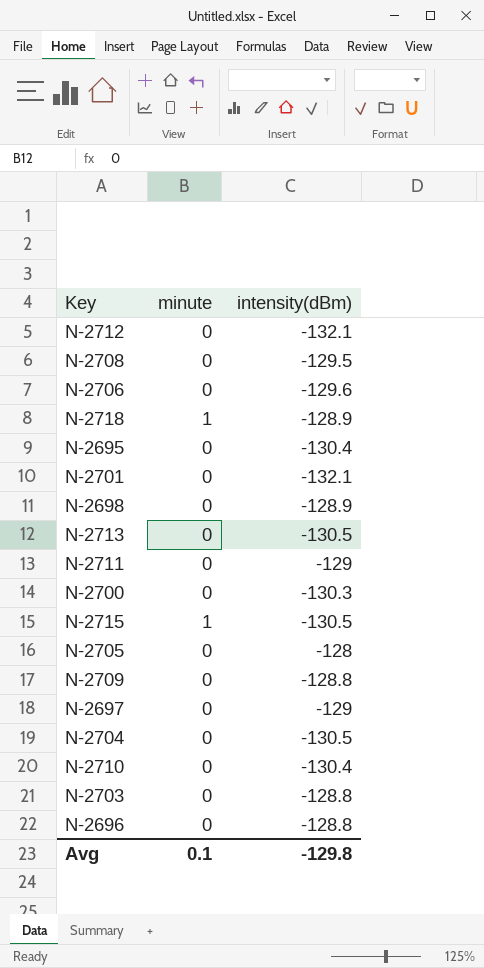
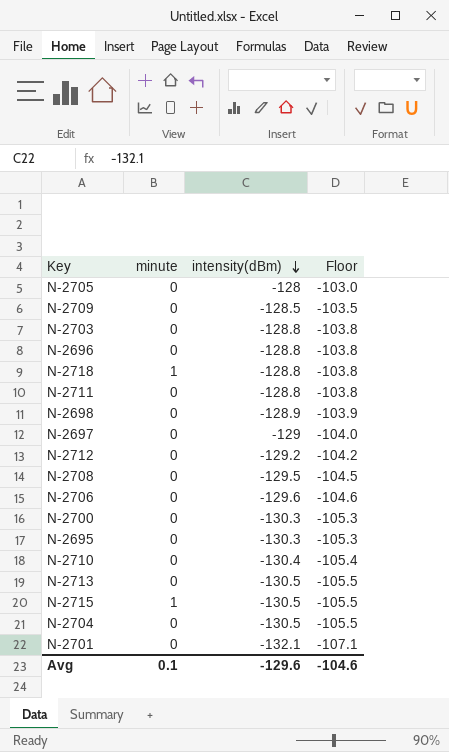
row order: none -> intensity(dBm) descending
column Floor | formula: none -> [intensity(dBm)] + 25
N-2709 | intensity(dBm): -128.8 -> -128.5
N-2718 | intensity(dBm): -128.9 -> -128.8
N-2711 | intensity(dBm): -129 -> -128.8
N-2712 | intensity(dBm): -132.1 -> -129.2
N-2695 | intensity(dBm): -130.4 -> -130.3
Avg | intensity(dBm): -129.8 -> -129.6

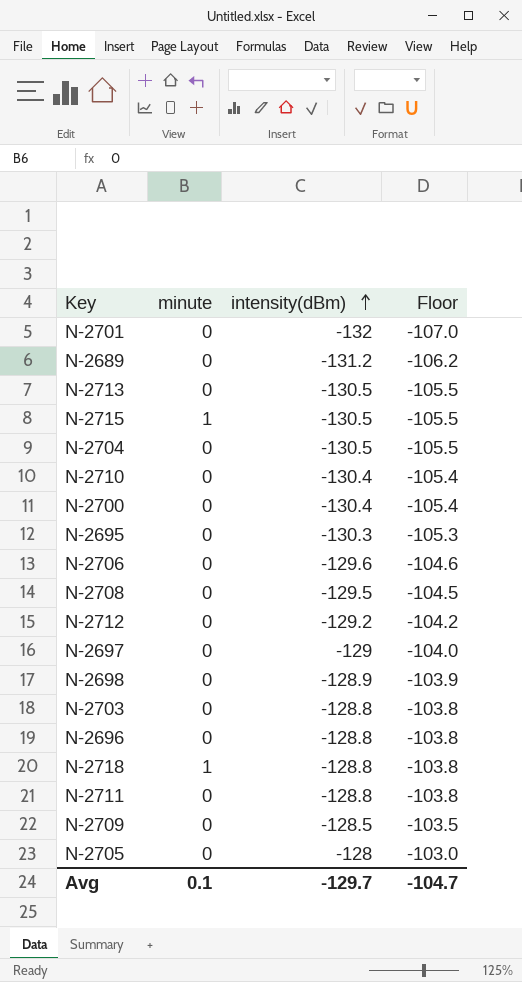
row order: intensity(dBm) descending -> intensity(dBm) ascending
N-2701 | intensity(dBm): -132.1 -> -132
N-2701 | Floor: -107.1 -> -107.0
row N-2689: none -> 0 | -131.2 | -106.2
N-2700 | intensity(dBm): -130.3 -> -130.4
N-2700 | Floor: -105.3 -> -105.4
Avg | intensity(dBm): -129.6 -> -129.7
Avg | Floor: -104.6 -> -104.7

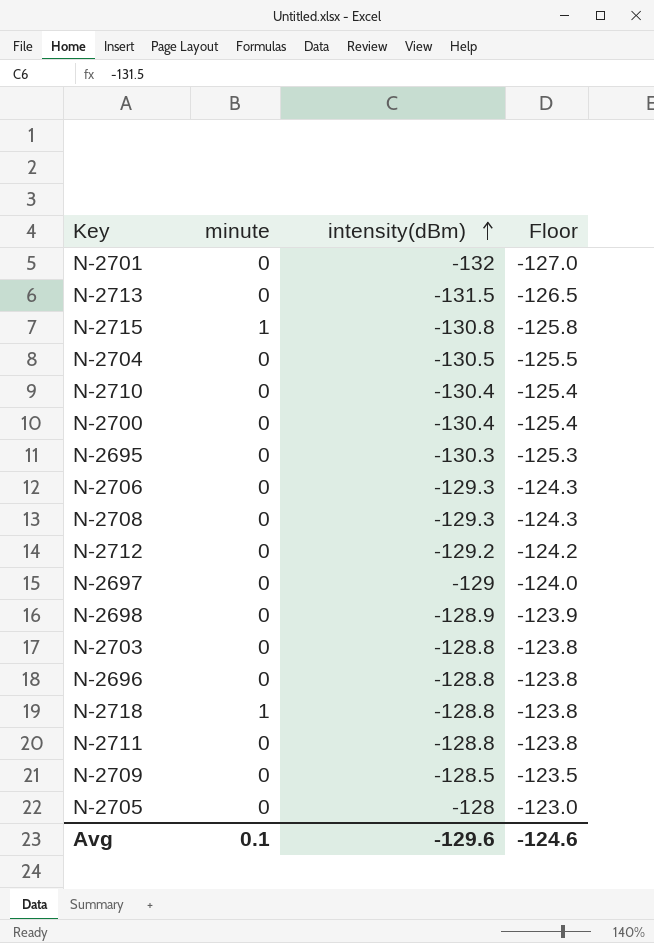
column Floor | formula: [intensity(dBm)] + 25 -> [intensity(dBm)] + 5
row N-2689: 0 | -131.2 | -106.2 -> none
N-2713 | intensity(dBm): -130.5 -> -131.5
N-2715 | intensity(dBm): -130.5 -> -130.8
N-2706 | intensity(dBm): -129.6 -> -129.3
N-2708 | intensity(dBm): -129.5 -> -129.3
Avg | intensity(dBm): -129.7 -> -129.6
Avg | Floor: -104.7 -> -124.6

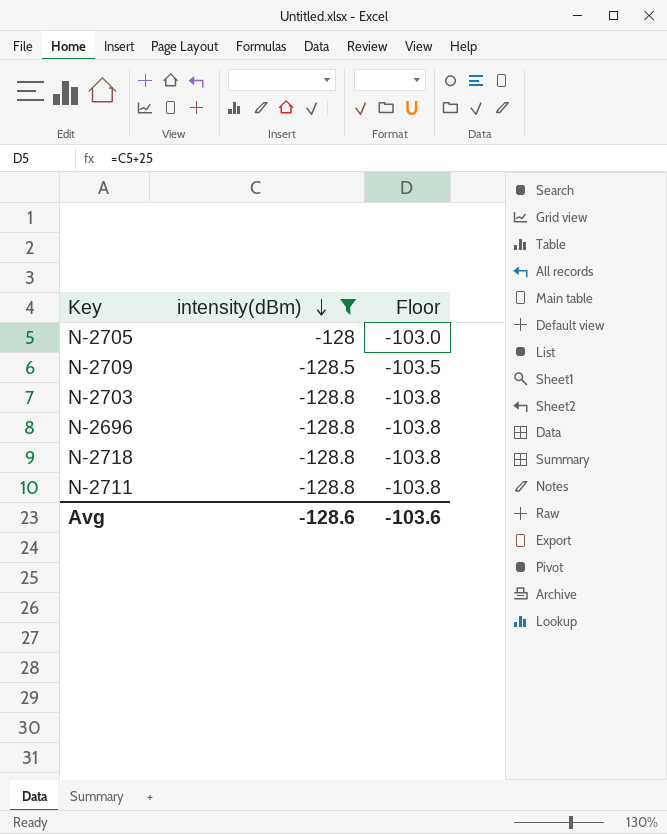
filter: none -> intensity(dBm) >= -128.8
row order: intensity(dBm) ascending -> intensity(dBm) descending
column minute | position: 2 -> none
column Floor | formula: [intensity(dBm)] + 5 -> [intensity(dBm)] + 25
Avg | intensity(dBm): -129.6 -> -128.6
Avg | Floor: -124.6 -> -103.6

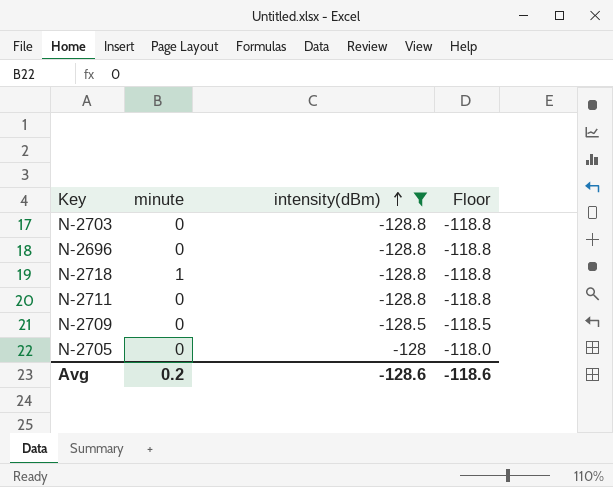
row order: intensity(dBm) descending -> intensity(dBm) ascending
column minute | position: none -> 2
column Floor | formula: [intensity(dBm)] + 25 -> [intensity(dBm)] + 10
Avg | Floor: -103.6 -> -118.6

